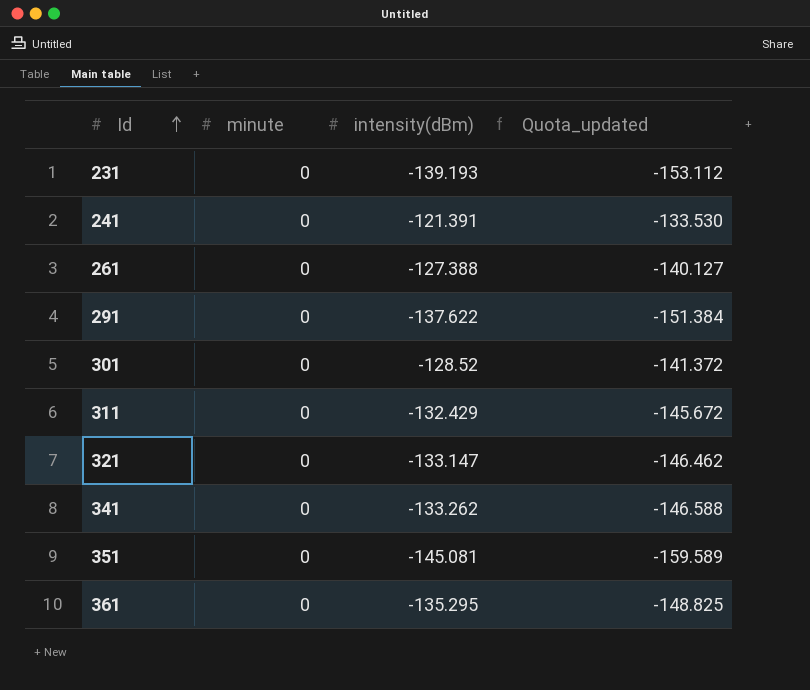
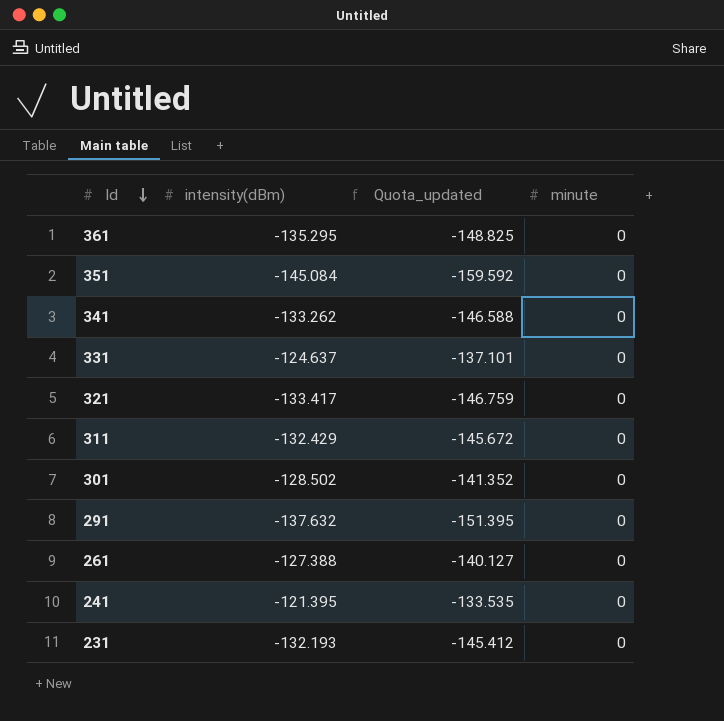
row order: Id ascending -> Id descending
column minute | position: 2 -> 4
351 | intensity(dBm): -145.081 -> -145.084
351 | Quota_updated: -159.589 -> -159.592
row 331: none -> -124.637 | -137.101 | 0
321 | intensity(dBm): -133.147 -> -133.417
321 | Quota_updated: -146.462 -> -146.759
301 | intensity(dBm): -128.52 -> -128.502
301 | Quota_updated: -141.372 -> -141.352
291 | intensity(dBm): -137.622 -> -137.632
291 | Quota_updated: -151.384 -> -151.395
241 | intensity(dBm): -121.391 -> -121.395
241 | Quota_updated: -133.530 -> -133.535
231 | intensity(dBm): -139.193 -> -132.193
231 | Quota_updated: -153.112 -> -145.412

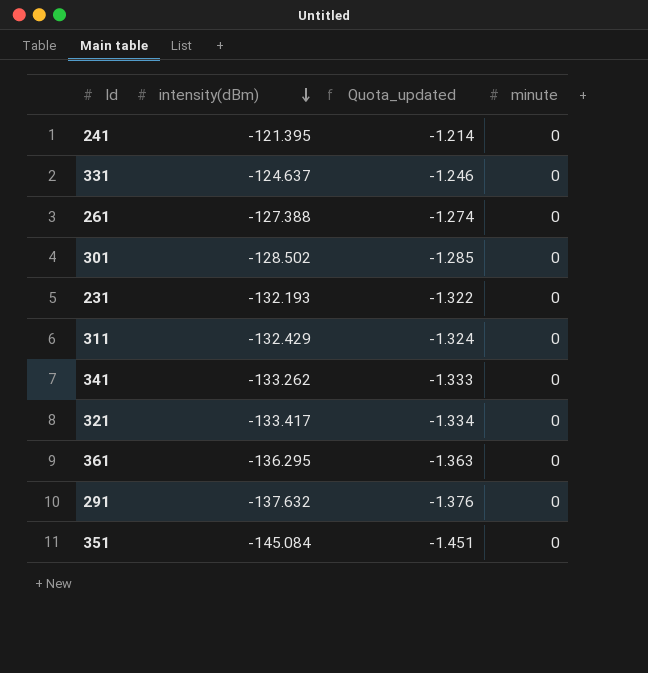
row order: Id descending -> intensity(dBm) descending
column Quota_updated | formula: [intensity(dBm)] * 1.1 -> [intensity(dBm)] * 0.01
361 | intensity(dBm): -135.295 -> -136.295

